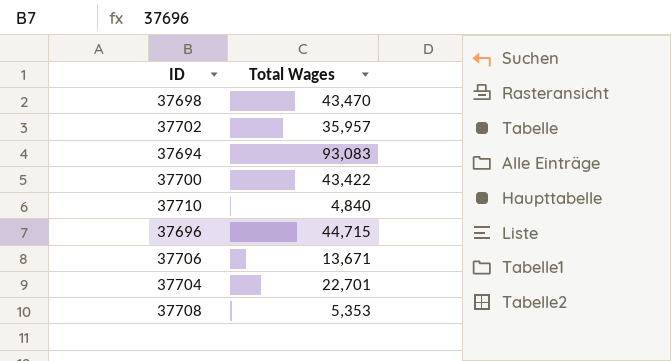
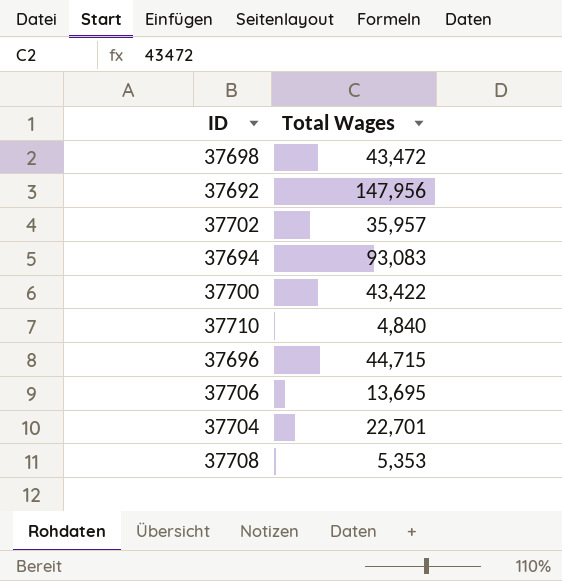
37698 | Total Wages: 43,470 -> 43,472
row 37692: none -> 147,956
37706 | Total Wages: 13,671 -> 13,695

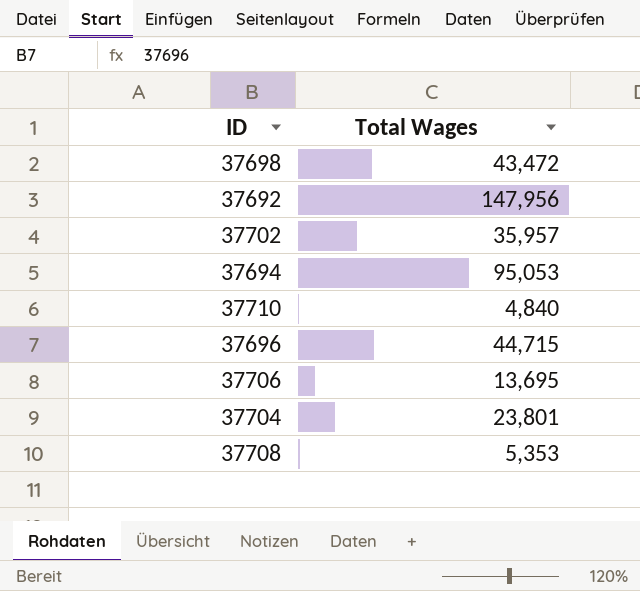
row 37700: 43,422 -> none
37694 | Total Wages: 93,083 -> 95,053
37704 | Total Wages: 22,701 -> 23,801

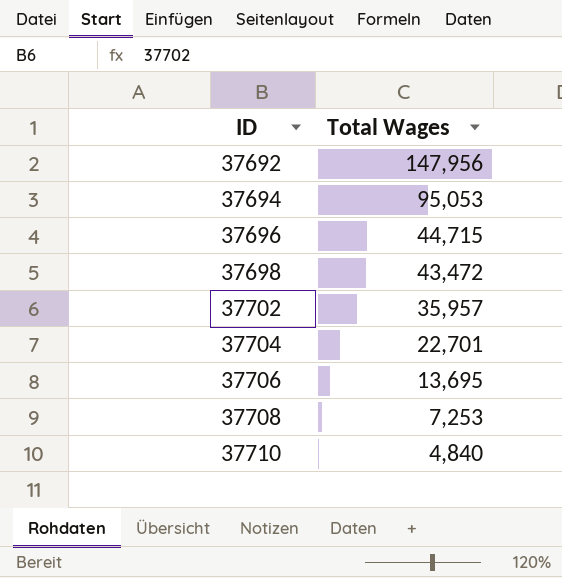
row order: none -> ID ascending
37704 | Total Wages: 23,801 -> 22,701
37708 | Total Wages: 5,353 -> 7,253

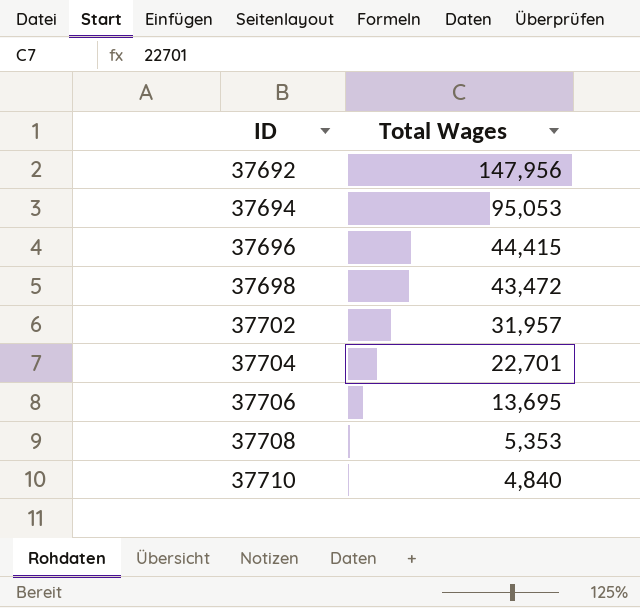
37696 | Total Wages: 44,715 -> 44,415
37702 | Total Wages: 35,957 -> 31,957
37708 | Total Wages: 7,253 -> 5,353

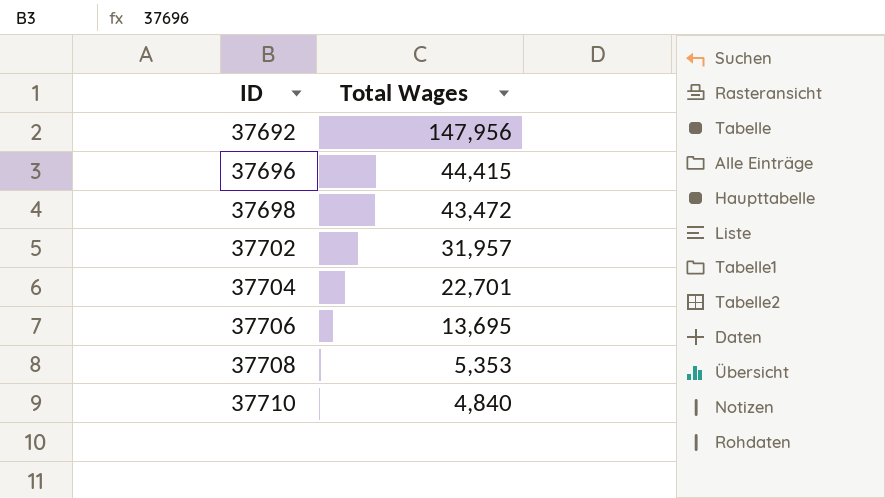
row 37694: 95,053 -> none

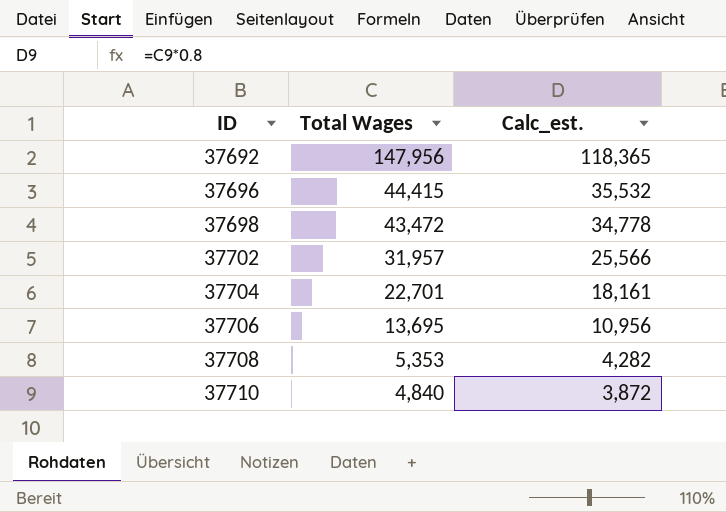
column Calc_est. | formula: none -> [Total Wages] * 0.8

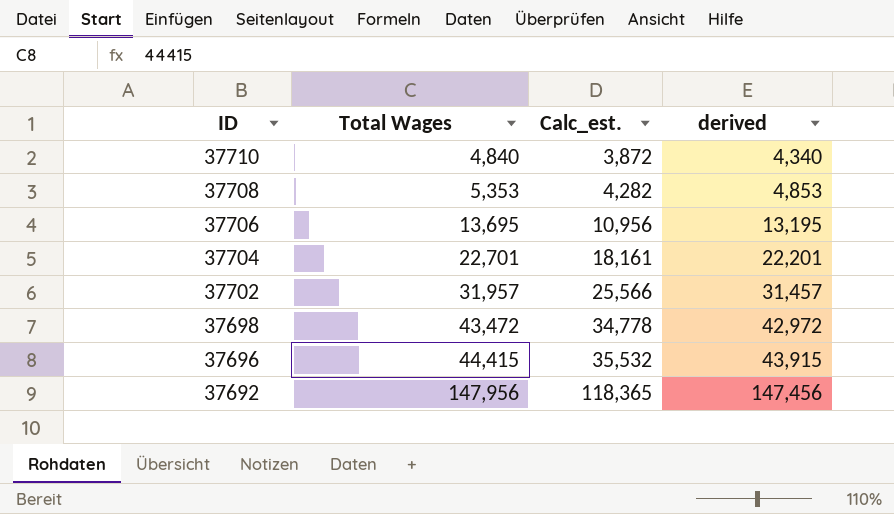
row order: ID ascending -> ID descending
column derived | formula: none -> [Total Wages] - 500

